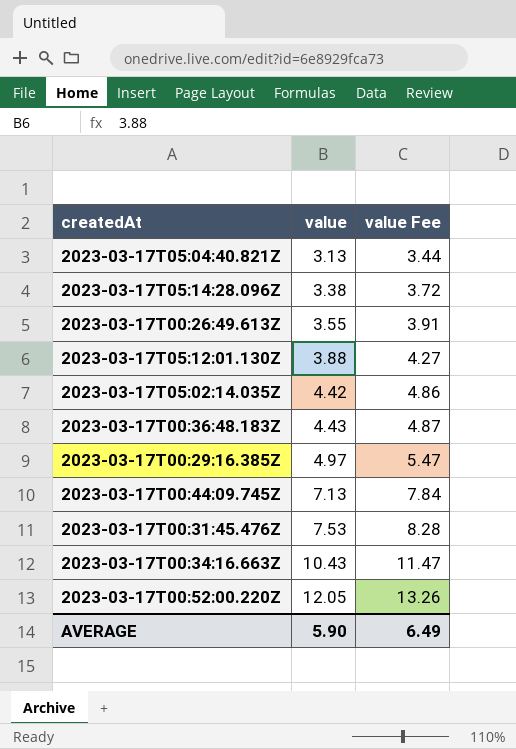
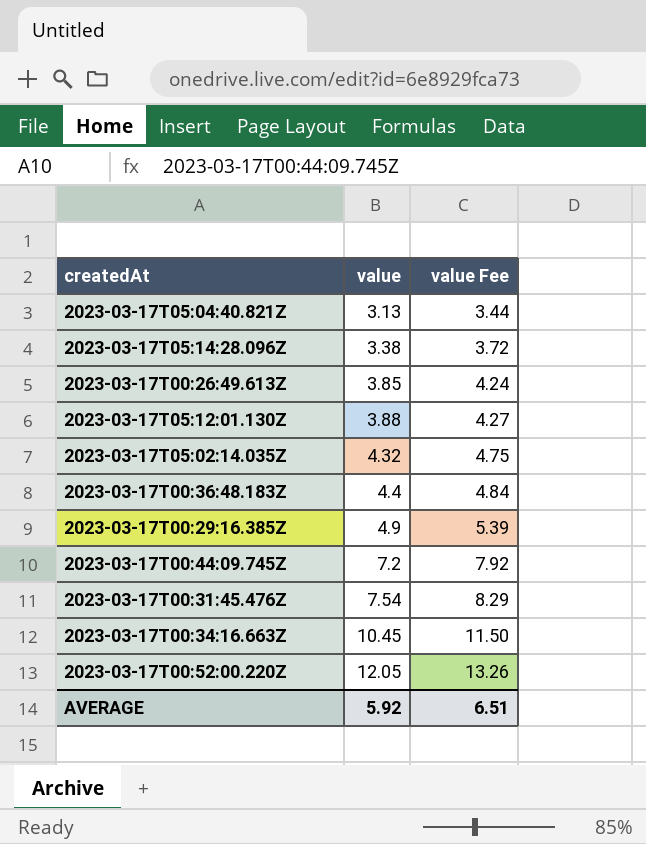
2023-03-17T00:26:49.613Z | value: 3.55 -> 3.85
2023-03-17T00:26:49.613Z | value Fee: 3.91 -> 4.24
2023-03-17T05:02:14.035Z | value: 4.42 -> 4.32
2023-03-17T05:02:14.035Z | value Fee: 4.86 -> 4.75
2023-03-17T00:36:48.183Z | value: 4.43 -> 4.4
2023-03-17T00:36:48.183Z | value Fee: 4.87 -> 4.84
2023-03-17T00:29:16.385Z | value: 4.97 -> 4.9
2023-03-17T00:29:16.385Z | value Fee: 5.47 -> 5.39
2023-03-17T00:44:09.745Z | value: 7.13 -> 7.2
2023-03-17T00:44:09.745Z | value Fee: 7.84 -> 7.92
2023-03-17T00:31:45.476Z | value: 7.53 -> 7.54
2023-03-17T00:31:45.476Z | value Fee: 8.28 -> 8.29
2023-03-17T00:34:16.663Z | value: 10.43 -> 10.45
2023-03-17T00:34:16.663Z | value Fee: 11.47 -> 11.50
AVERAGE | value: 5.90 -> 5.92
AVERAGE | value Fee: 6.49 -> 6.51

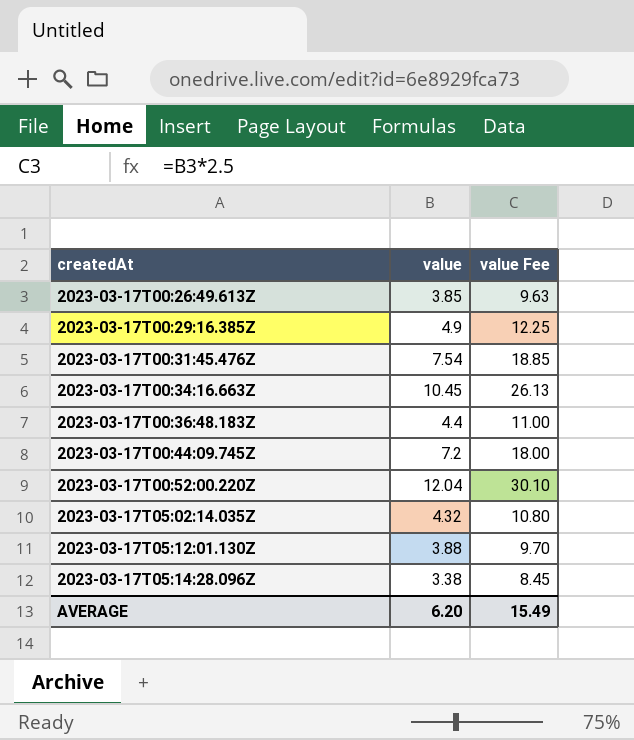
row order: value ascending -> createdAt ascending
column value Fee | formula: [value] * 1.1 -> [value] * 2.5
row 2023-03-17T05:04:40.821Z: 3.13 | 3.44 -> none
2023-03-17T00:52:00.220Z | value: 12.05 -> 12.04
AVERAGE | value: 5.92 -> 6.20
AVERAGE | value Fee: 6.51 -> 15.49

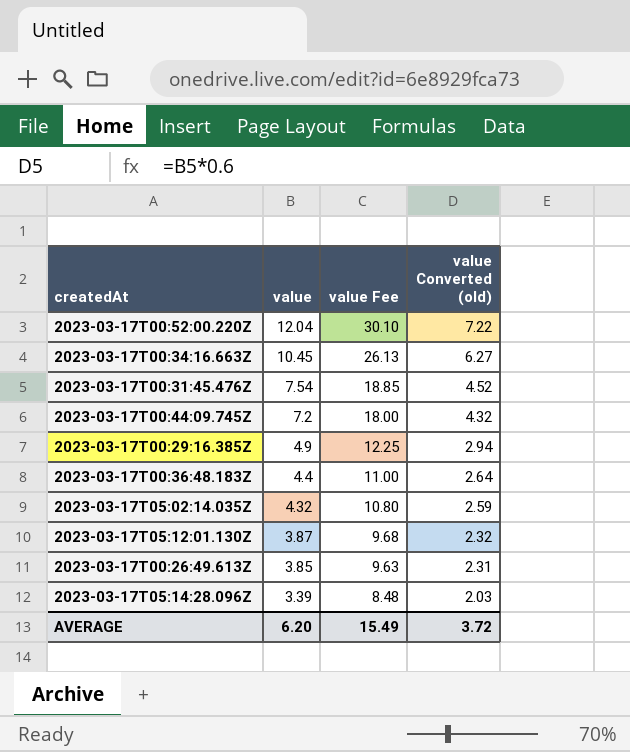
row order: createdAt ascending -> value descending
column value Converted (old) | formula: none -> [value] * 0.6
2023-03-17T05:12:01.130Z | value: 3.88 -> 3.87
2023-03-17T05:12:01.130Z | value Fee: 9.70 -> 9.68
2023-03-17T05:14:28.096Z | value: 3.38 -> 3.39
2023-03-17T05:14:28.096Z | value Fee: 8.45 -> 8.48

